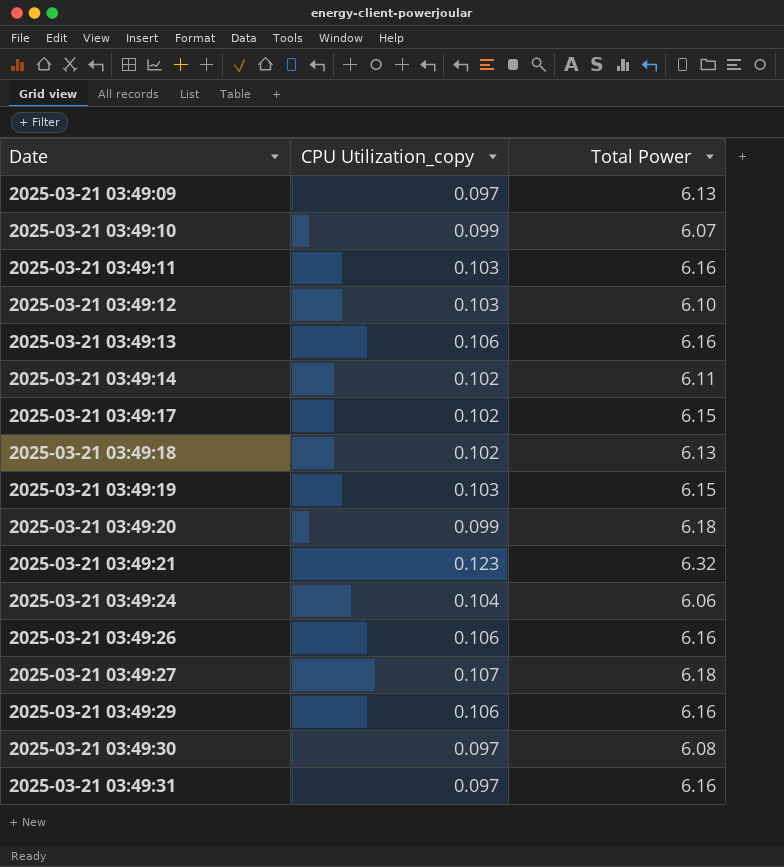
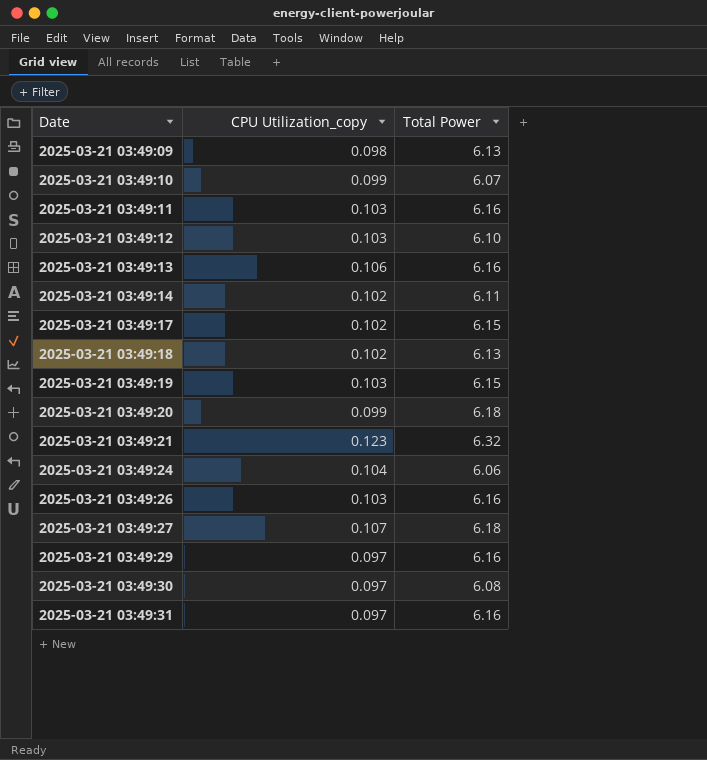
2025-03-21 03:49:09 | CPU Utilization_copy: 0.097 -> 0.098
2025-03-21 03:49:26 | CPU Utilization_copy: 0.106 -> 0.103
2025-03-21 03:49:29 | CPU Utilization_copy: 0.106 -> 0.097

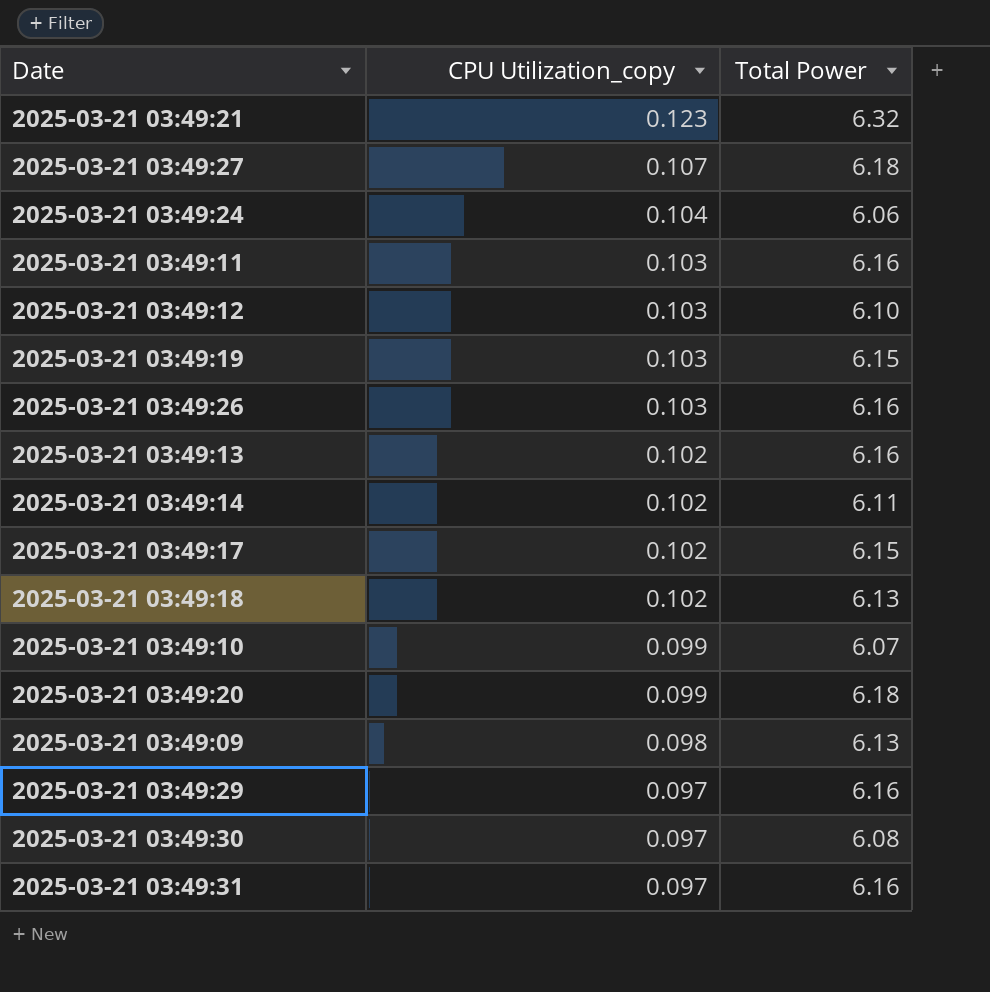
row order: Date ascending -> CPU Utilization_copy descending
2025-03-21 03:49:13 | CPU Utilization_copy: 0.106 -> 0.102

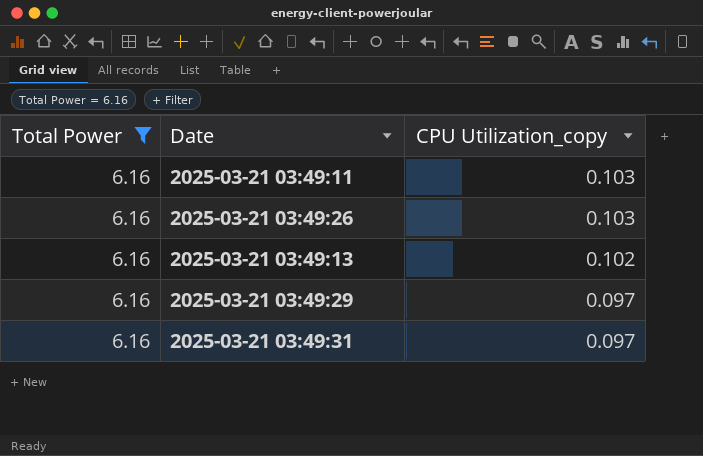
filter: none -> Total Power = 6.16
column Total Power | position: 3 -> 1

